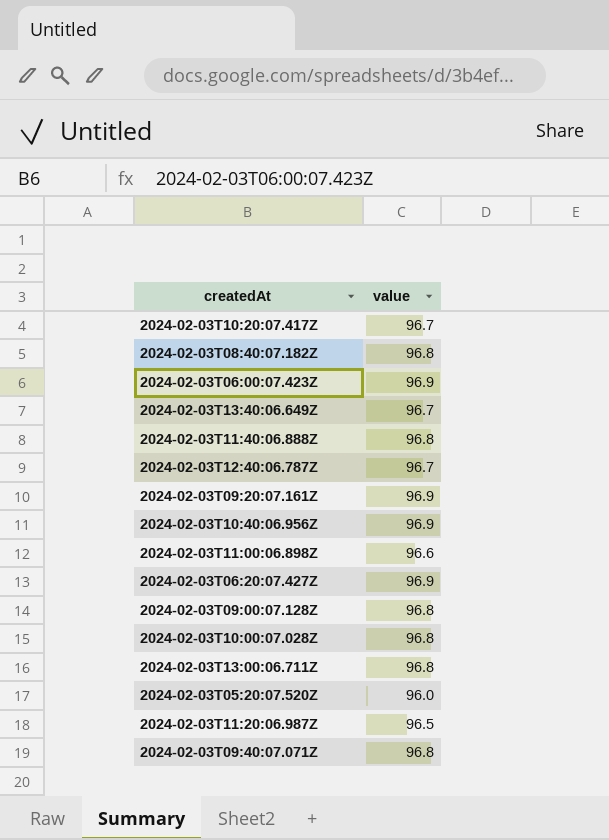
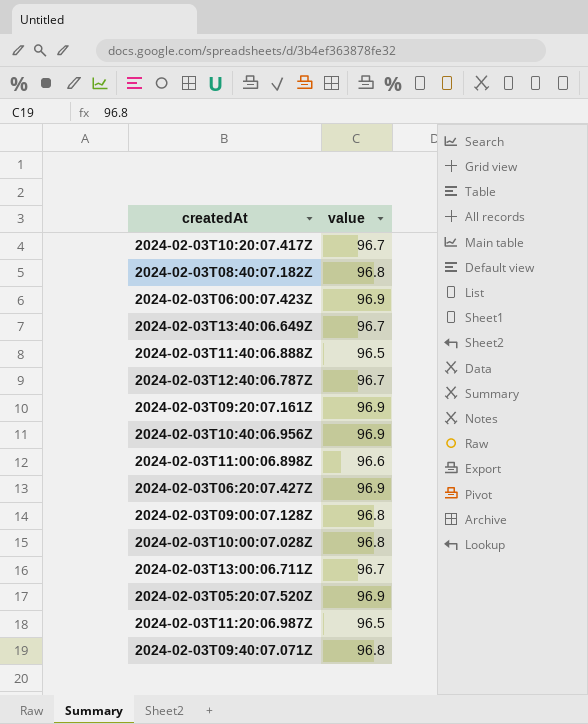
2024-02-03T11:40:06.888Z | value: 96.8 -> 96.5
2024-02-03T13:00:06.711Z | value: 96.8 -> 96.7
2024-02-03T05:20:07.520Z | value: 96.0 -> 96.9

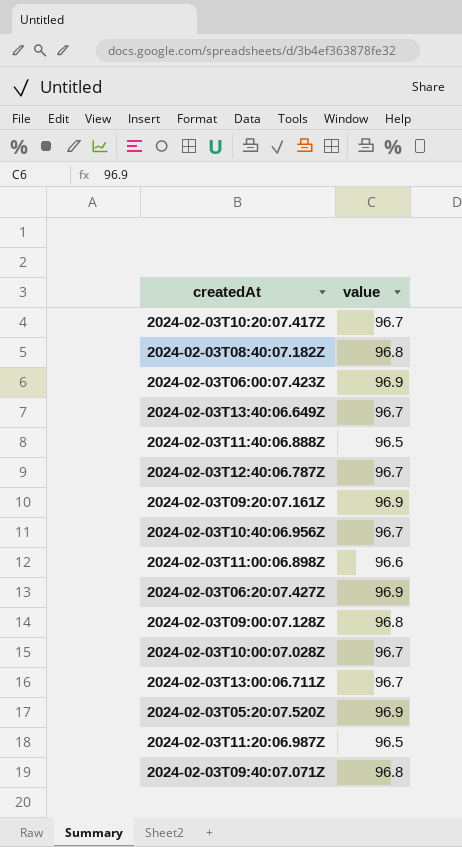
2024-02-03T10:40:06.956Z | value: 96.9 -> 96.7
2024-02-03T10:00:07.028Z | value: 96.8 -> 96.7

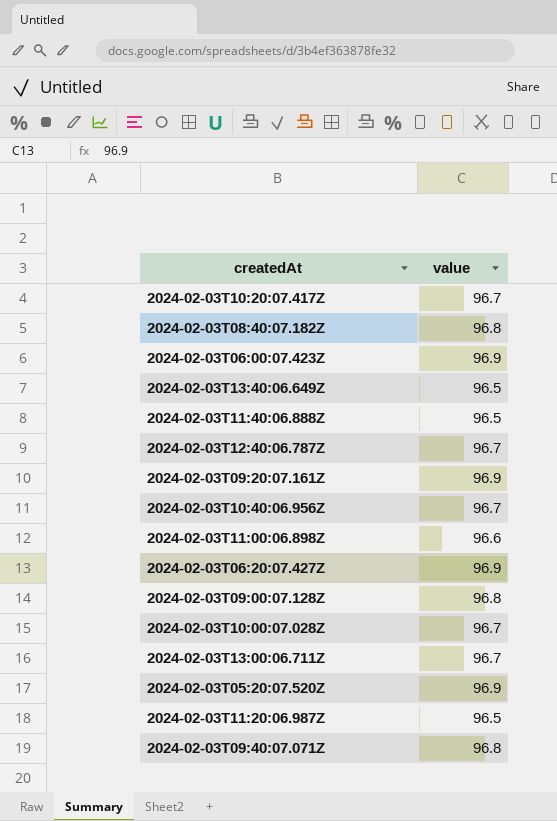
2024-02-03T13:40:06.649Z | value: 96.7 -> 96.5

